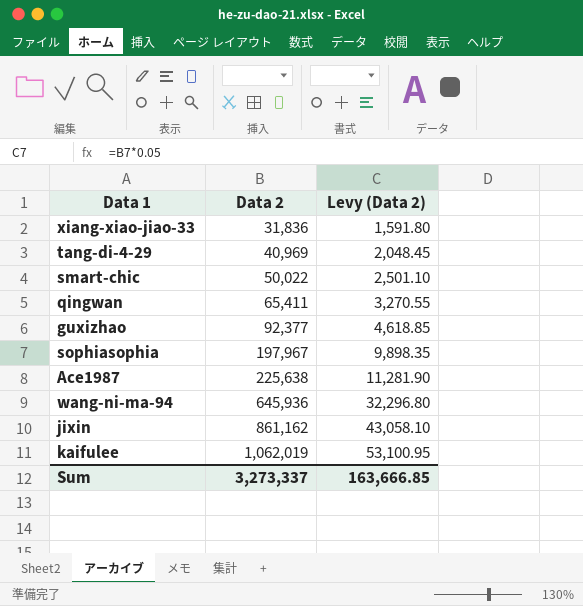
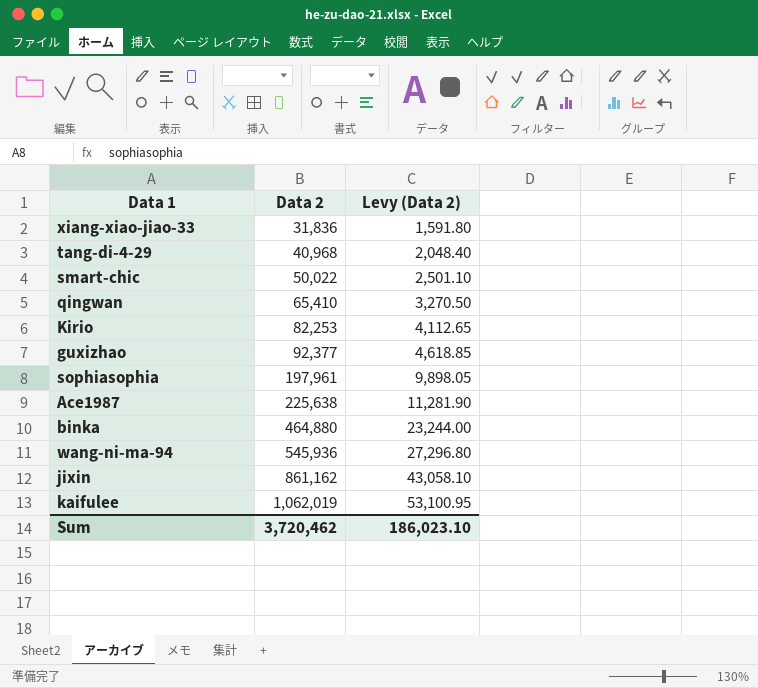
tang-di-4-29 | Data 2: 40,969 -> 40,968
tang-di-4-29 | Levy (Data 2): 2,048.45 -> 2,048.40
qingwan | Data 2: 65,411 -> 65,410
qingwan | Levy (Data 2): 3,270.55 -> 3,270.50
row Kirio: none -> 82,253 | 4,112.65
sophiasophia | Data 2: 197,967 -> 197,961
sophiasophia | Levy (Data 2): 9,898.35 -> 9,898.05
row binka: none -> 464,880 | 23,244.00
wang-ni-ma-94 | Data 2: 645,936 -> 545,936
wang-ni-ma-94 | Levy (Data 2): 32,296.80 -> 27,296.80
Sum | Data 2: 3,273,337 -> 3,720,462
Sum | Levy (Data 2): 163,666.85 -> 186,023.10

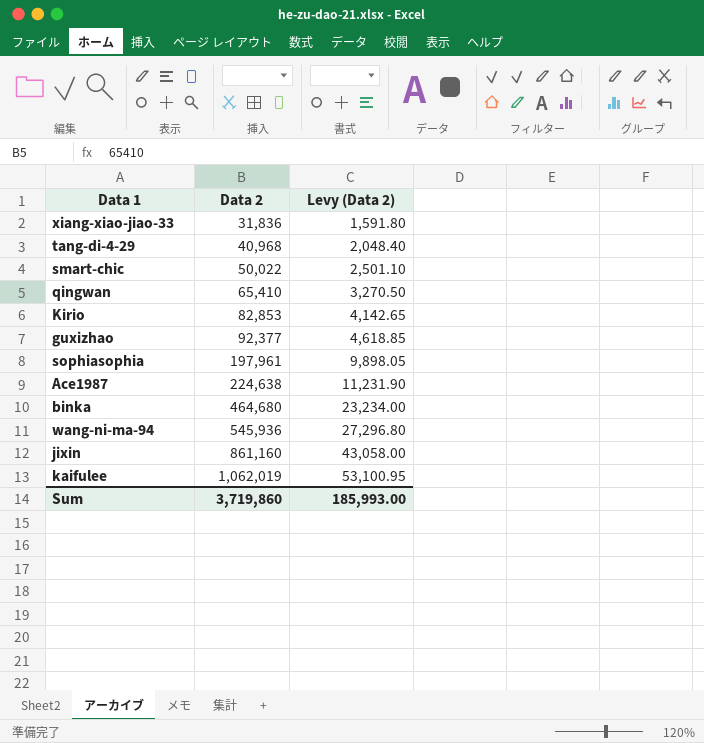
Kirio | Data 2: 82,253 -> 82,853
Kirio | Levy (Data 2): 4,112.65 -> 4,142.65
Ace1987 | Data 2: 225,638 -> 224,638
Ace1987 | Levy (Data 2): 11,281.90 -> 11,231.90
binka | Data 2: 464,880 -> 464,680
binka | Levy (Data 2): 23,244.00 -> 23,234.00
jixin | Data 2: 861,162 -> 861,160
jixin | Levy (Data 2): 43,058.10 -> 43,058.00
Sum | Data 2: 3,720,462 -> 3,719,860
Sum | Levy (Data 2): 186,023.10 -> 185,993.00

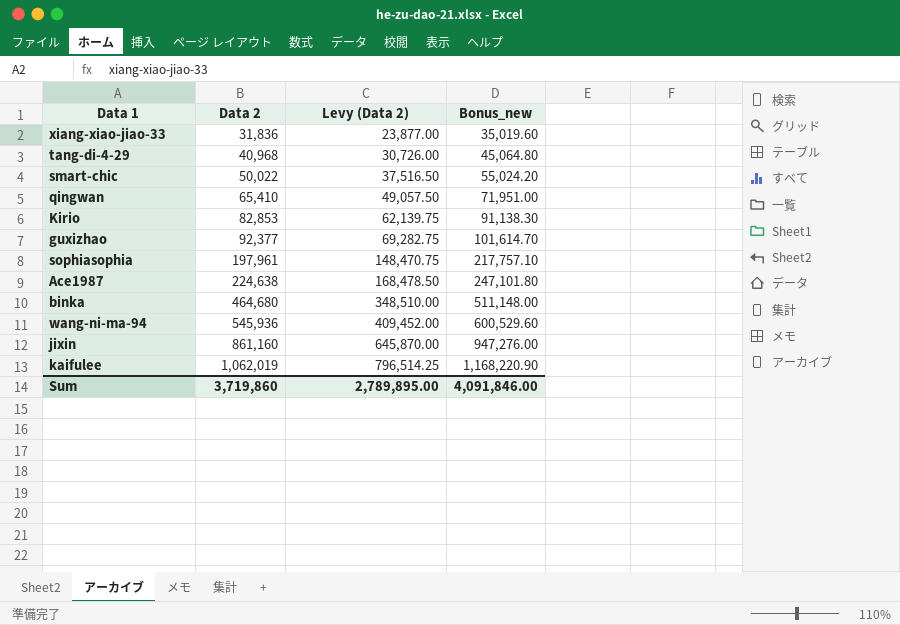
column Levy (Data 2) | formula: [Data 2] * 0.05 -> [Data 2] * 0.75
column Bonus_new | formula: none -> [Data 2] * 1.1
Sum | Levy (Data 2): 185,993.00 -> 2,789,895.00

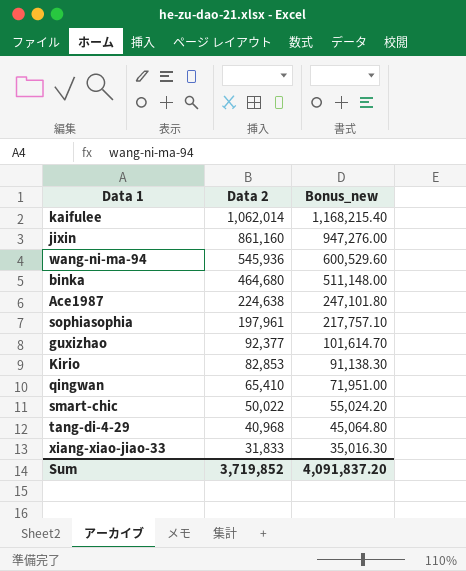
row order: Data 2 ascending -> Data 2 descending
column Levy (Data 2) | formula: [Data 2] * 0.75 -> none
kaifulee | Data 2: 1,062,019 -> 1,062,014
kaifulee | Bonus_new: 1,168,220.90 -> 1,168,215.40
xiang-xiao-jiao-33 | Data 2: 31,836 -> 31,833
xiang-xiao-jiao-33 | Bonus_new: 35,019.60 -> 35,016.30
Sum | Data 2: 3,719,860 -> 3,719,852
Sum | Bonus_new: 4,091,846.00 -> 4,091,837.20

